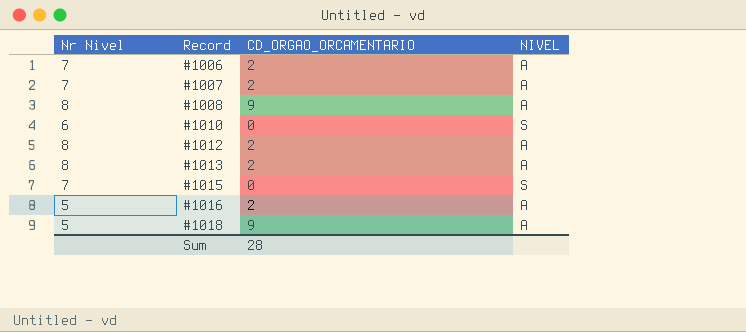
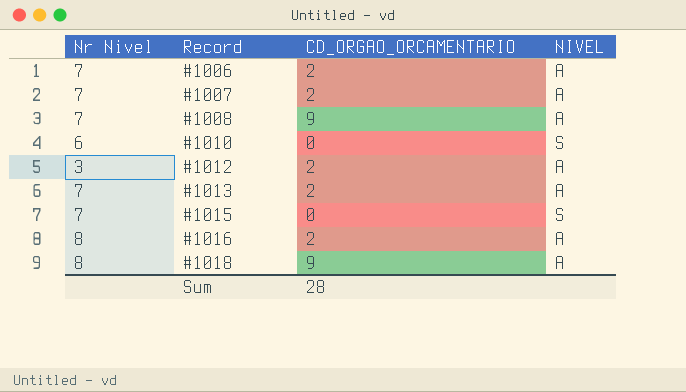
#1008 | Nr Nivel: 8 -> 7
#1012 | Nr Nivel: 8 -> 3
#1013 | Nr Nivel: 8 -> 7
#1016 | Nr Nivel: 5 -> 8
#1018 | Nr Nivel: 5 -> 8

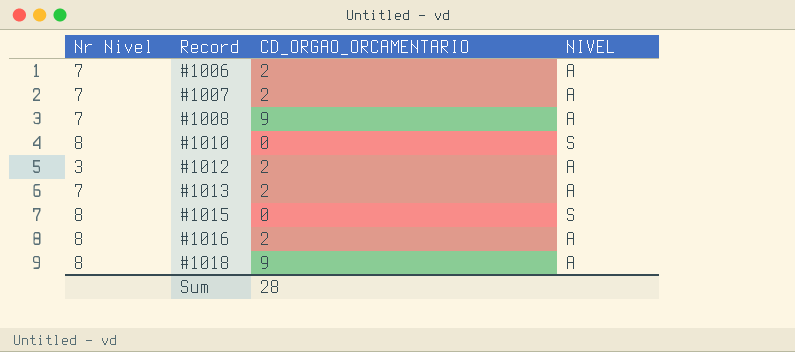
#1010 | Nr Nivel: 6 -> 8
#1015 | Nr Nivel: 7 -> 8

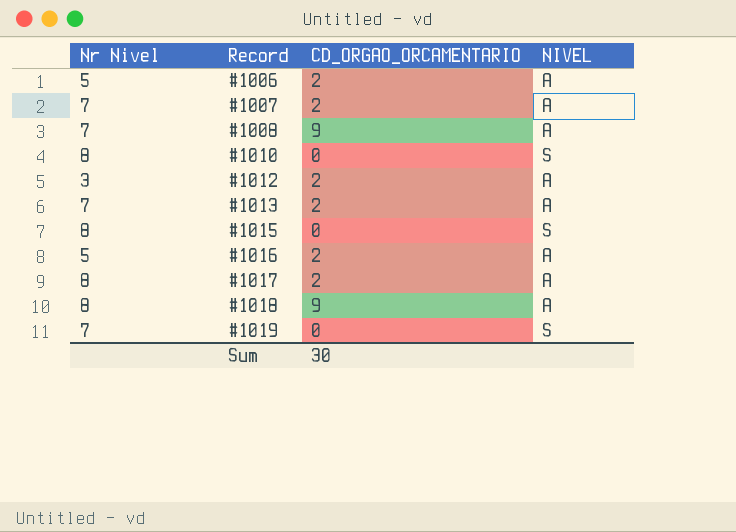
#1006 | Nr Nivel: 7 -> 5
#1016 | Nr Nivel: 8 -> 5
row #1017: none -> 8 | 2 | A
row #1019: none -> 7 | 0 | S
Sum | CD_ORGAO_ORCAMENTARIO: 28 -> 30

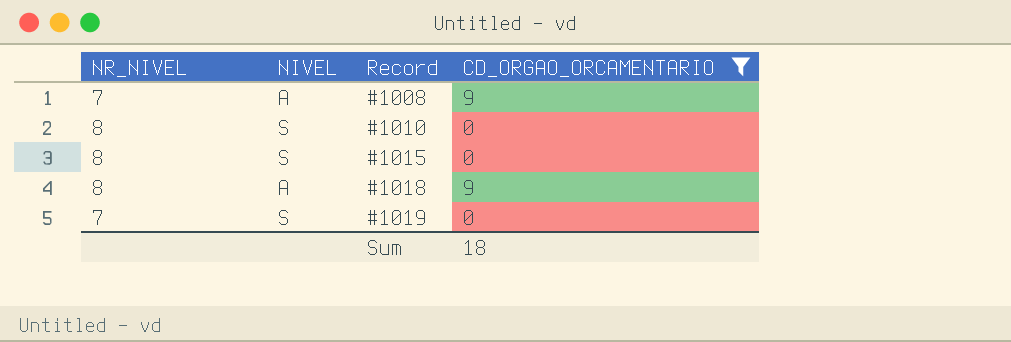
filter: none -> CD_ORGAO_ORCAMENTARIO != 2
column name: Nr Nivel -> NR_NIVEL
column NIVEL | position: 4 -> 2
Sum | CD_ORGAO_ORCAMENTARIO: 30 -> 18

